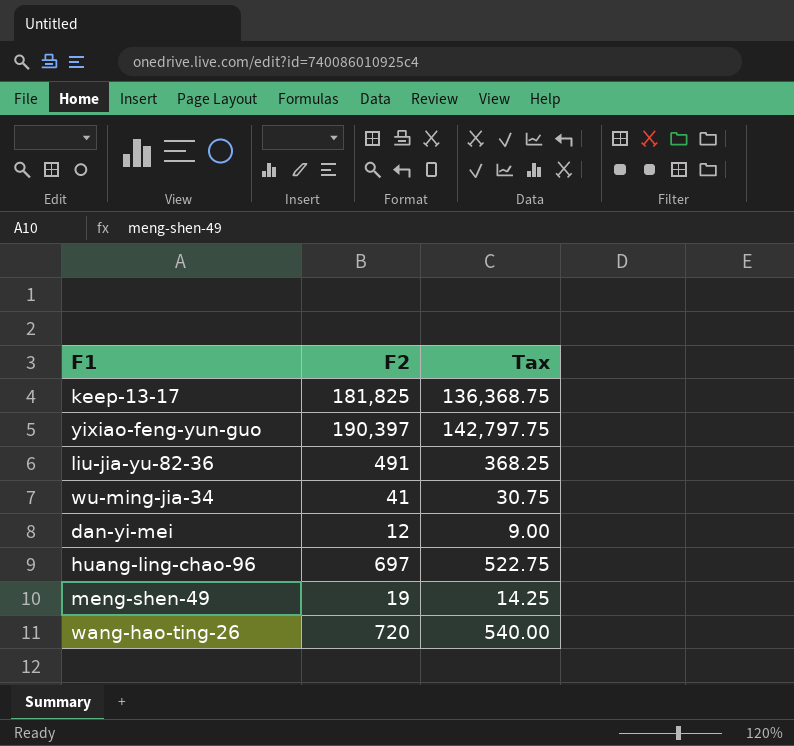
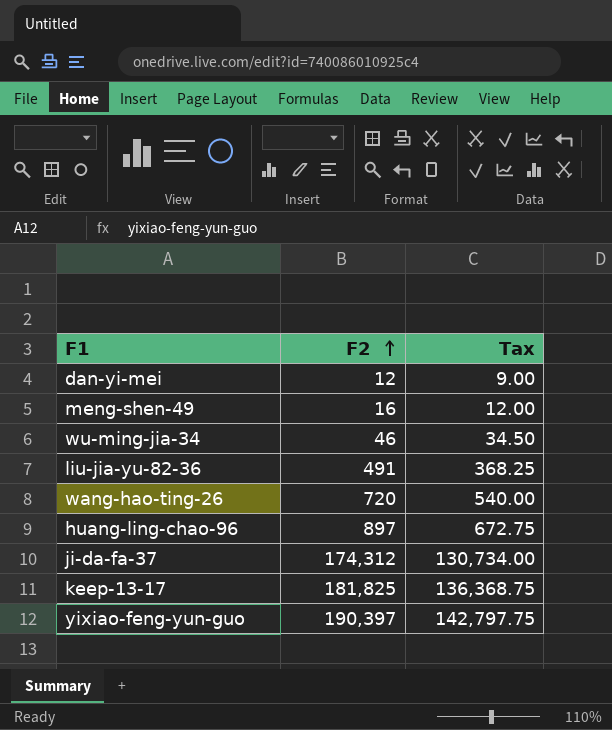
row order: none -> F2 ascending
meng-shen-49 | F2: 19 -> 16
meng-shen-49 | Tax: 14.25 -> 12.00
wu-ming-jia-34 | F2: 41 -> 46
wu-ming-jia-34 | Tax: 30.75 -> 34.50
huang-ling-chao-96 | F2: 697 -> 897
huang-ling-chao-96 | Tax: 522.75 -> 672.75
row ji-da-fa-37: none -> 174,312 | 130,734.00

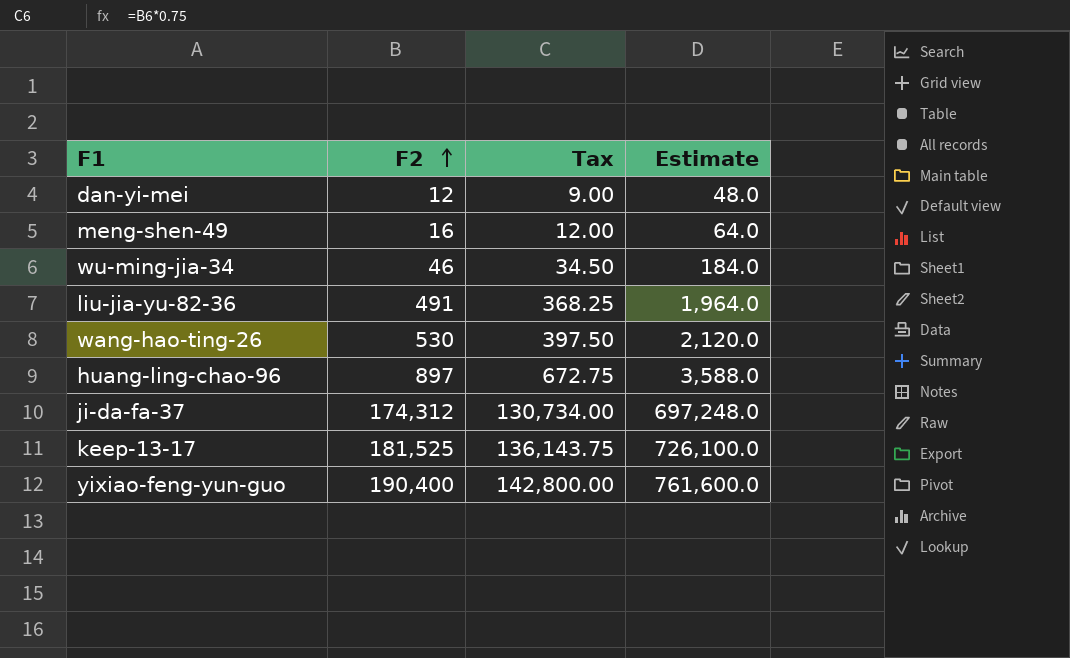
column Estimate | formula: none -> [F2] * 4
wang-hao-ting-26 | F2: 720 -> 530
wang-hao-ting-26 | Tax: 540.00 -> 397.50
keep-13-17 | F2: 181,825 -> 181,525
keep-13-17 | Tax: 136,368.75 -> 136,143.75
yixiao-feng-yun-guo | F2: 190,397 -> 190,400
yixiao-feng-yun-guo | Tax: 142,797.75 -> 142,800.00

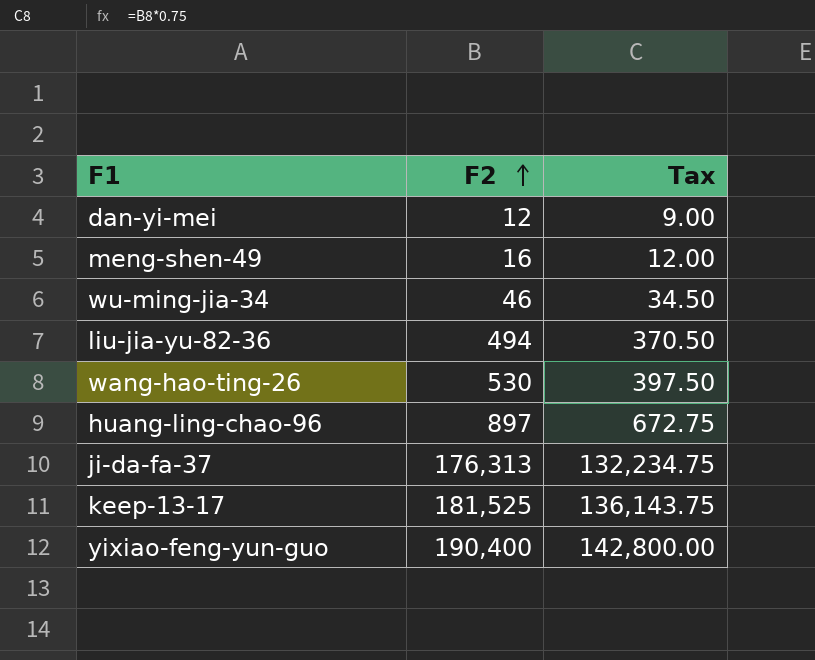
column Estimate | formula: [F2] * 4 -> none
liu-jia-yu-82-36 | F2: 491 -> 494
liu-jia-yu-82-36 | Tax: 368.25 -> 370.50
ji-da-fa-37 | F2: 174,312 -> 176,313
ji-da-fa-37 | Tax: 130,734.00 -> 132,234.75

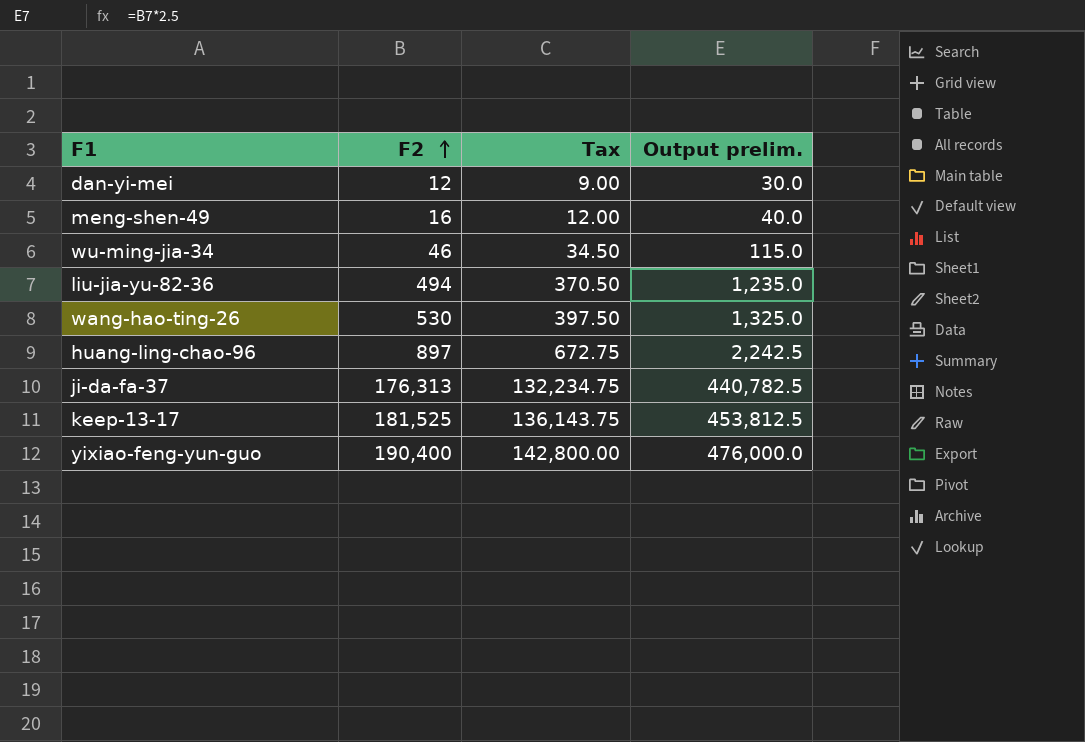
column Output prelim. | formula: none -> [F2] * 2.5

